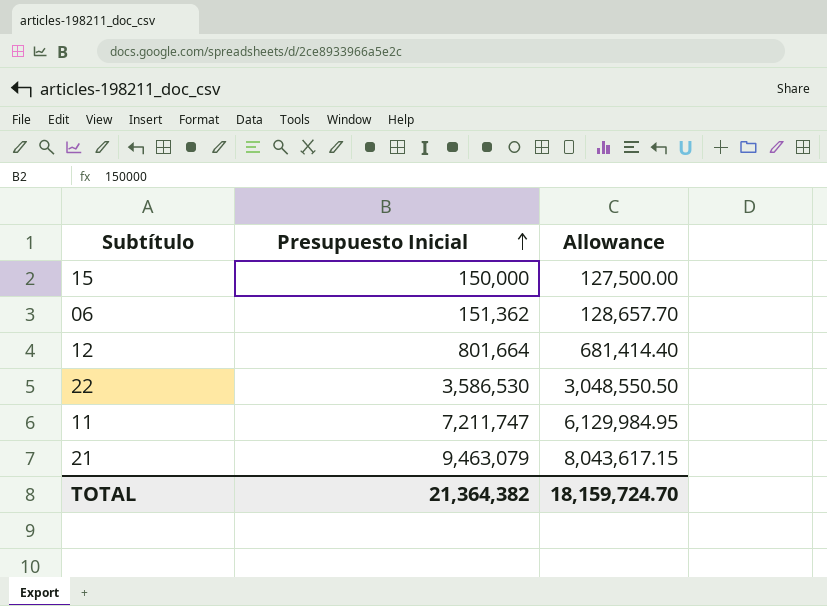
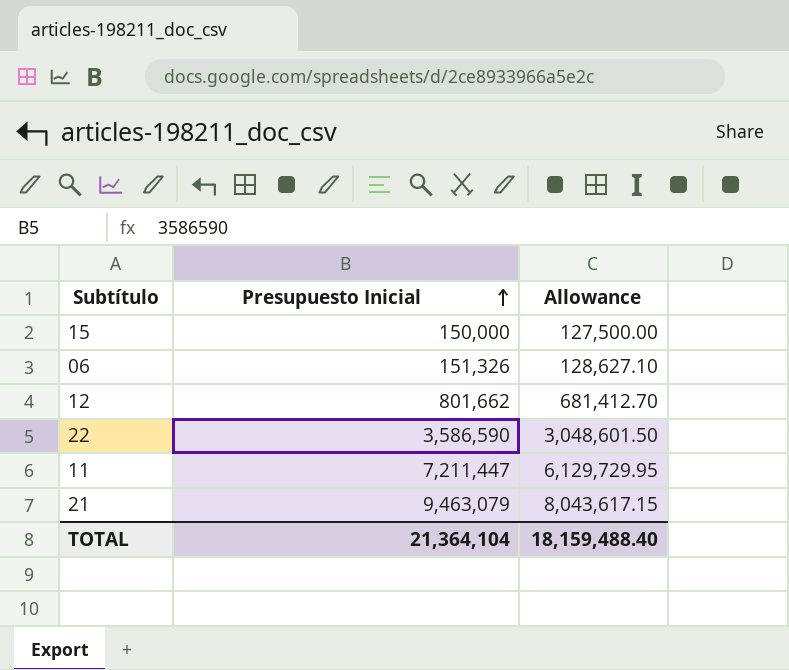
06 | Presupuesto Inicial: 151,362 -> 151,326
06 | Allowance: 128,657.70 -> 128,627.10
12 | Presupuesto Inicial: 801,664 -> 801,662
12 | Allowance: 681,414.40 -> 681,412.70
22 | Presupuesto Inicial: 3,586,530 -> 3,586,590
22 | Allowance: 3,048,550.50 -> 3,048,601.50
11 | Presupuesto Inicial: 7,211,747 -> 7,211,447
11 | Allowance: 6,129,984.95 -> 6,129,729.95
TOTAL | Presupuesto Inicial: 21,364,382 -> 21,364,104
TOTAL | Allowance: 18,159,724.70 -> 18,159,488.40

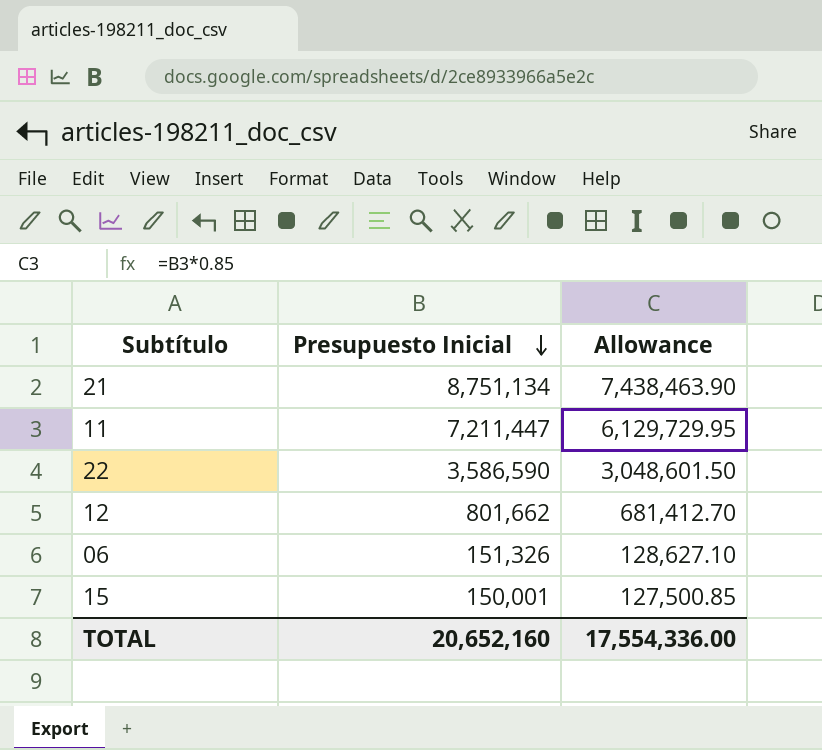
row order: Presupuesto Inicial ascending -> Presupuesto Inicial descending
21 | Presupuesto Inicial: 9,463,079 -> 8,751,134
21 | Allowance: 8,043,617.15 -> 7,438,463.90
15 | Presupuesto Inicial: 150,000 -> 150,001
15 | Allowance: 127,500.00 -> 127,500.85
TOTAL | Presupuesto Inicial: 21,364,104 -> 20,652,160
TOTAL | Allowance: 18,159,488.40 -> 17,554,336.00

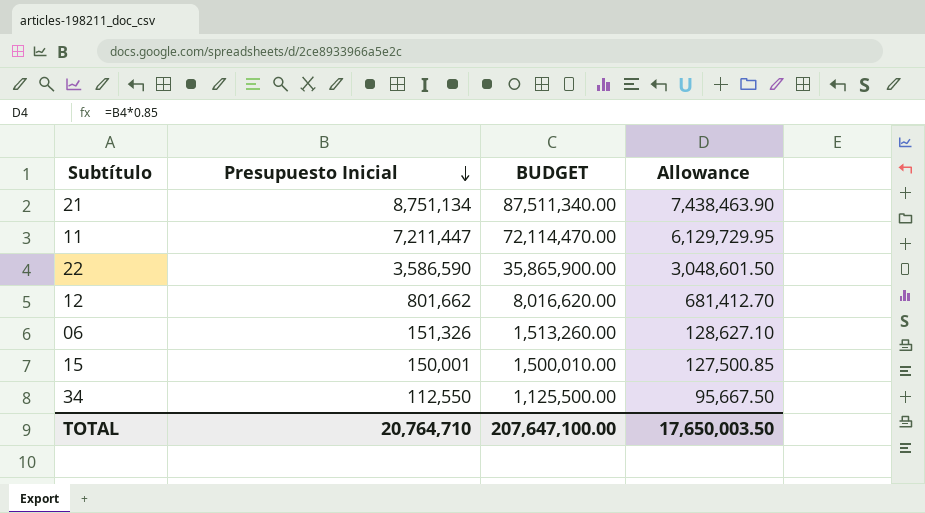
column BUDGET | formula: none -> [Presupuesto Inicial] * 10
row 34: none -> 112,550 | 1,125,500.00 | 95,667.50
TOTAL | Presupuesto Inicial: 20,652,160 -> 20,764,710
TOTAL | Allowance: 17,554,336.00 -> 17,650,003.50

